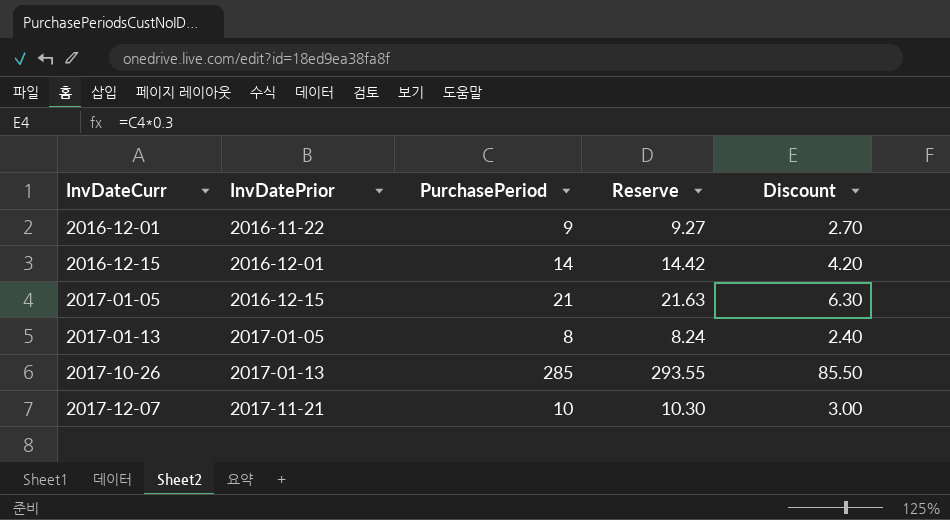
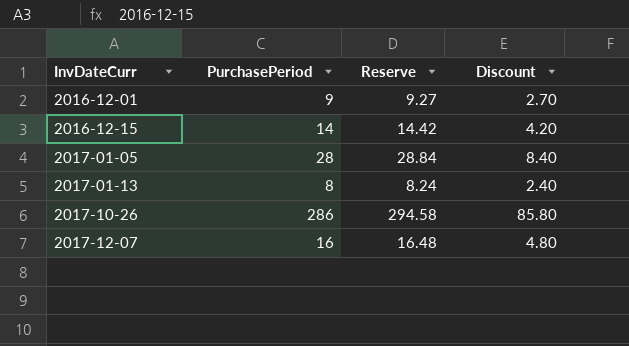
column InvDatePrior | position: 2 -> none
2017-01-05 | PurchasePeriod: 21 -> 28
2017-01-05 | Reserve: 21.63 -> 28.84
2017-01-05 | Discount: 6.30 -> 8.40
2017-10-26 | PurchasePeriod: 285 -> 286
2017-10-26 | Reserve: 293.55 -> 294.58
2017-10-26 | Discount: 85.50 -> 85.80
2017-12-07 | PurchasePeriod: 10 -> 16
2017-12-07 | Reserve: 10.30 -> 16.48
2017-12-07 | Discount: 3.00 -> 4.80

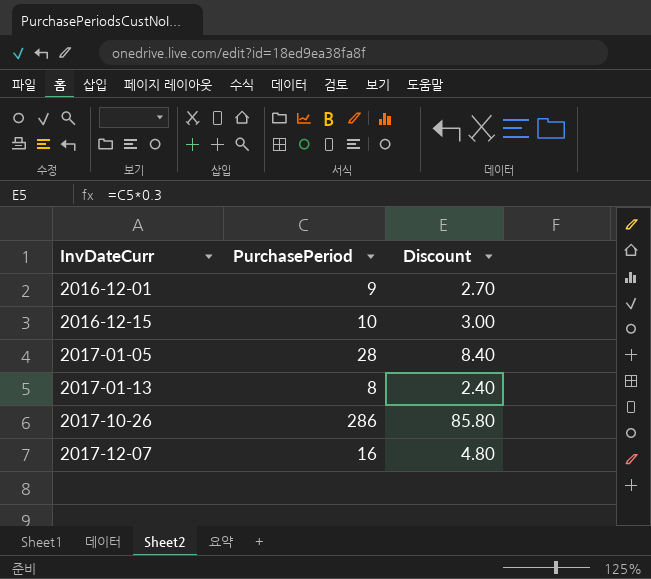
column Reserve | formula: [PurchasePeriod] * 1.03 -> none
2016-12-15 | PurchasePeriod: 14 -> 10
2016-12-15 | Discount: 4.20 -> 3.00

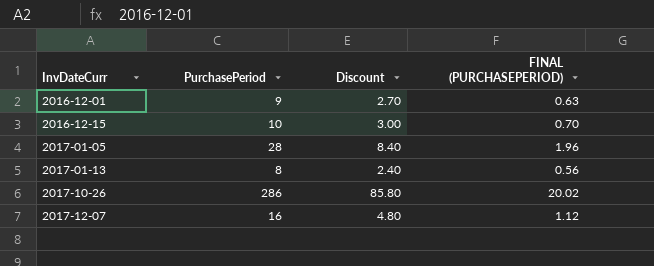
column FINAL (PURCHASEPERIOD) | formula: none -> [PurchasePeriod] * 0.07

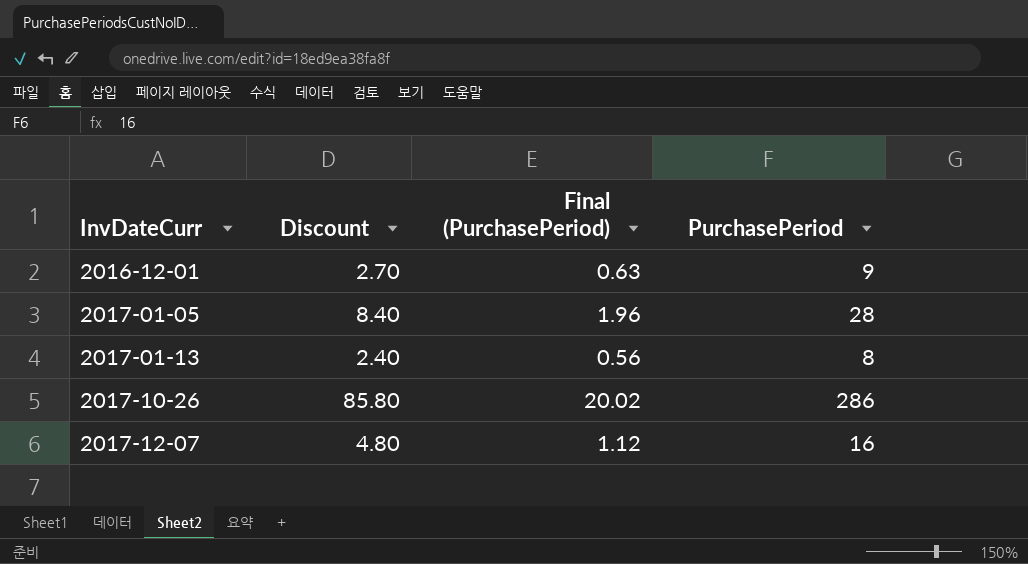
column name: FINAL (PURCHASEPERIOD) -> Final (PurchasePeriod)
column PurchasePeriod | position: 2 -> 4
row 2016-12-15: 10 | 3.00 | 0.70 -> none

